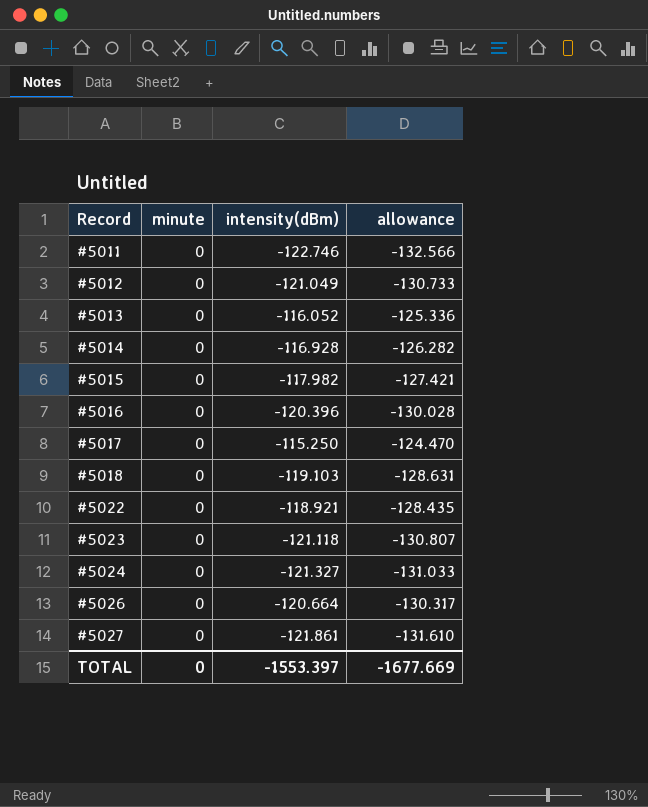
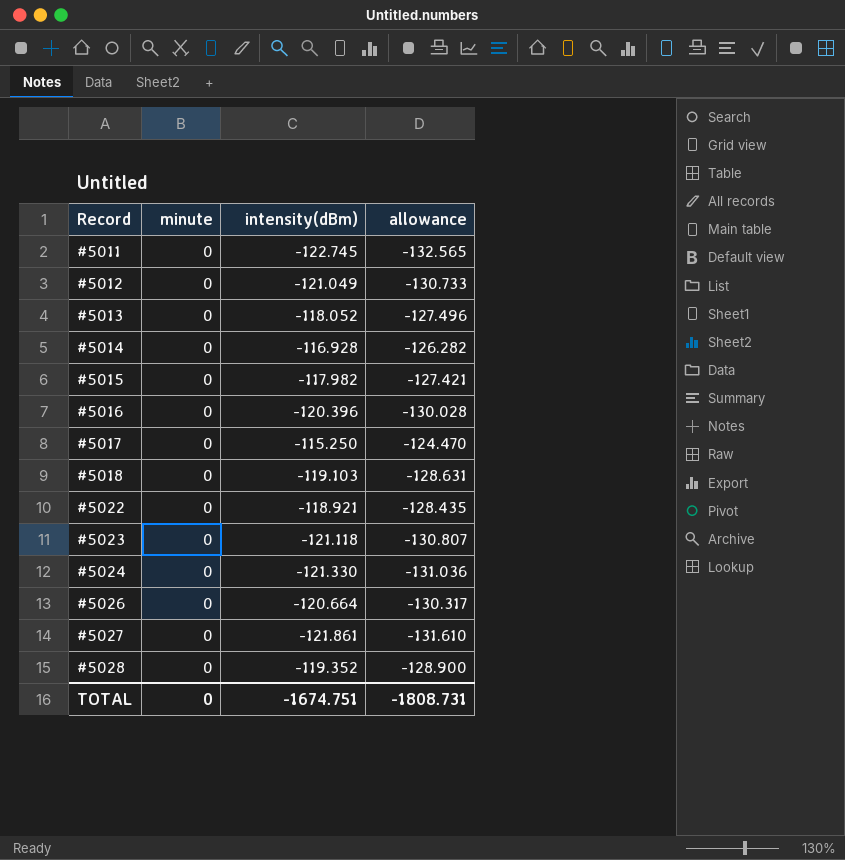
#5011 | intensity(dBm): -122.746 -> -122.745
#5011 | allowance: -132.566 -> -132.565
#5013 | intensity(dBm): -116.052 -> -118.052
#5013 | allowance: -125.336 -> -127.496
#5024 | intensity(dBm): -121.327 -> -121.330
#5024 | allowance: -131.033 -> -131.036
row #5028: none -> 0 | -119.352 | -128.900
TOTAL | intensity(dBm): -1553.397 -> -1674.751
TOTAL | allowance: -1677.669 -> -1808.731

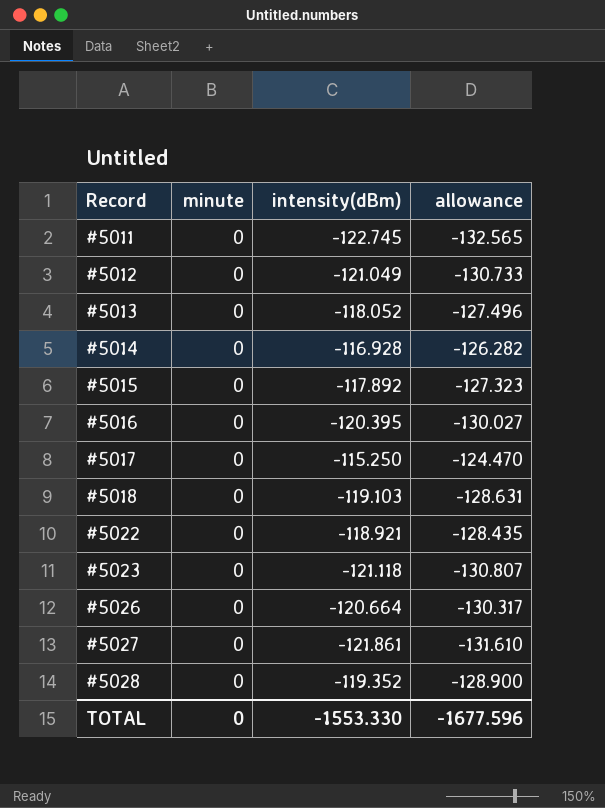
row #5024: 0 | -121.330 | -131.036 -> none
#5015 | intensity(dBm): -117.982 -> -117.892
#5015 | allowance: -127.421 -> -127.323
#5016 | intensity(dBm): -120.396 -> -120.395
#5016 | allowance: -130.028 -> -130.027
TOTAL | intensity(dBm): -1674.751 -> -1553.330
TOTAL | allowance: -1808.731 -> -1677.596

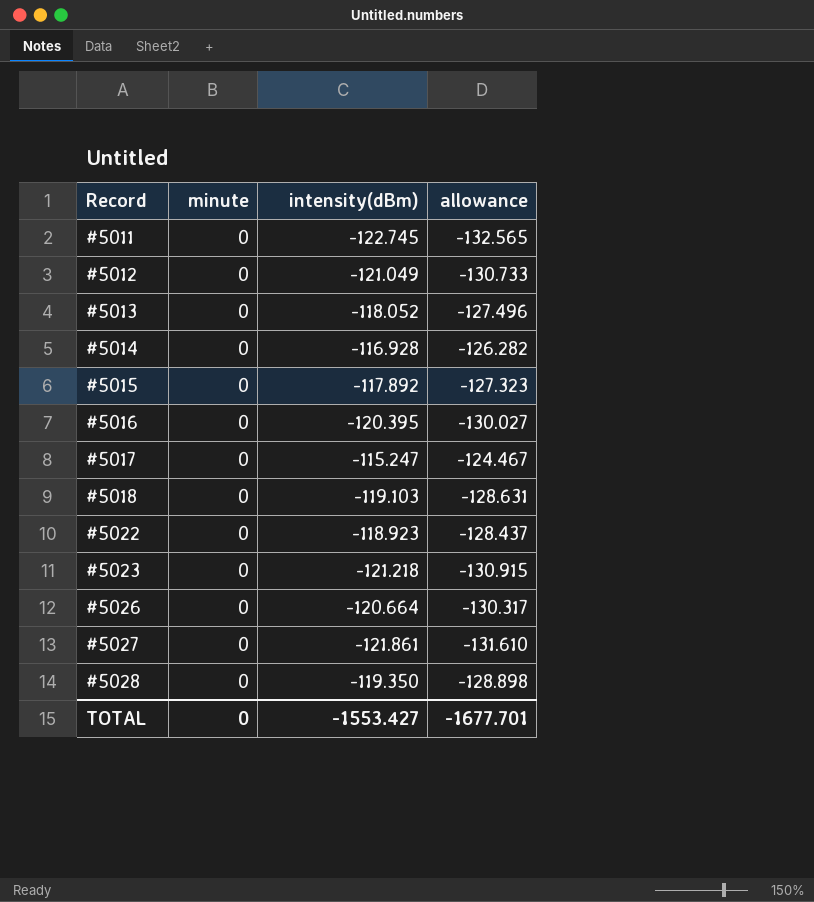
#5017 | intensity(dBm): -115.250 -> -115.247
#5017 | allowance: -124.470 -> -124.467
#5022 | intensity(dBm): -118.921 -> -118.923
#5022 | allowance: -128.435 -> -128.437
#5023 | intensity(dBm): -121.118 -> -121.218
#5023 | allowance: -130.807 -> -130.915
#5028 | intensity(dBm): -119.352 -> -119.350
#5028 | allowance: -128.900 -> -128.898
TOTAL | intensity(dBm): -1553.330 -> -1553.427
TOTAL | allowance: -1677.596 -> -1677.701

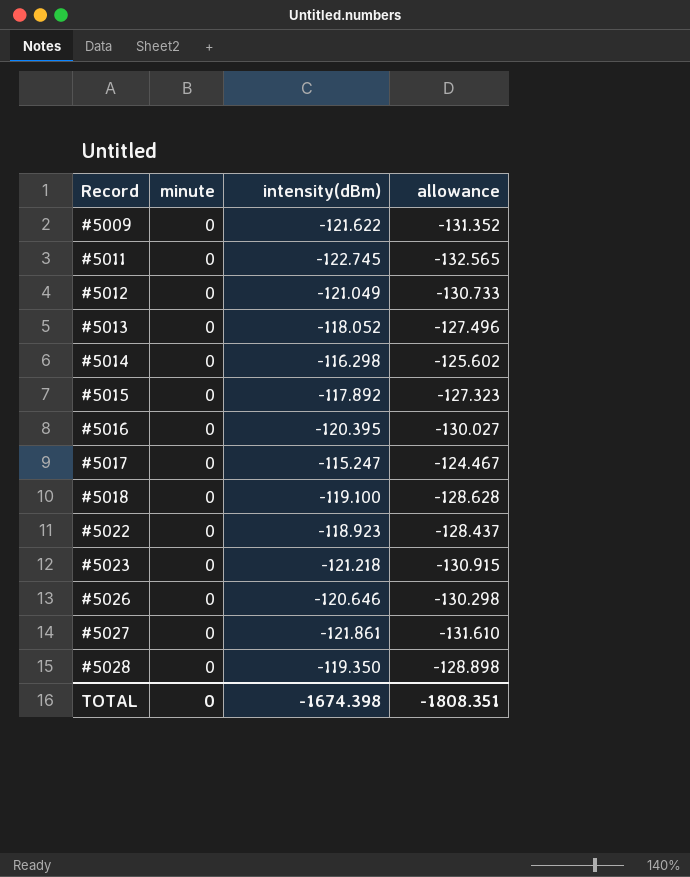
row #5009: none -> 0 | -121.622 | -131.352
#5014 | intensity(dBm): -116.928 -> -116.298
#5014 | allowance: -126.282 -> -125.602
#5018 | intensity(dBm): -119.103 -> -119.100
#5018 | allowance: -128.631 -> -128.628
#5026 | intensity(dBm): -120.664 -> -120.646
#5026 | allowance: -130.317 -> -130.298
TOTAL | intensity(dBm): -1553.427 -> -1674.398
TOTAL | allowance: -1677.701 -> -1808.351

